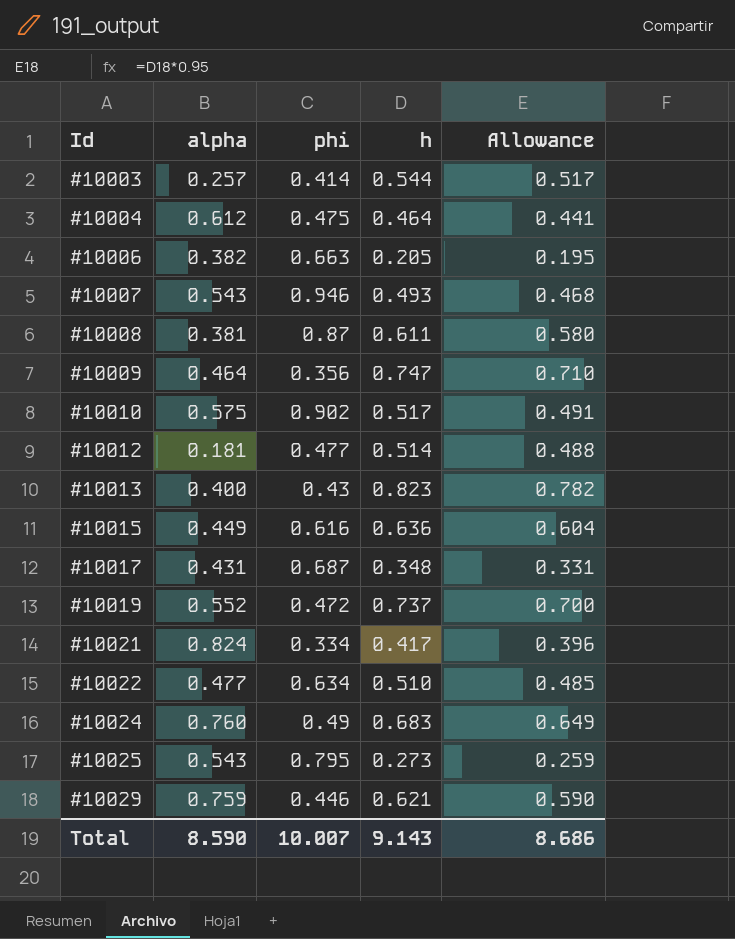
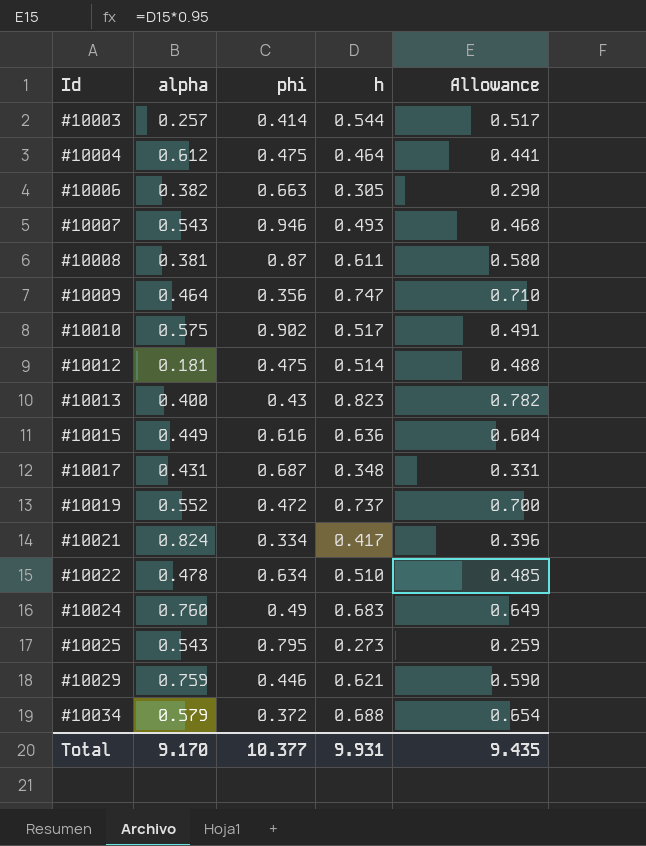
#10006 | h: 0.205 -> 0.305
#10006 | Allowance: 0.195 -> 0.290
#10012 | phi: 0.477 -> 0.475
#10022 | alpha: 0.477 -> 0.478
row #10034: none -> 0.579 | 0.372 | 0.688 | 0.654
Total | alpha: 8.590 -> 9.170
Total | phi: 10.007 -> 10.377
Total | h: 9.143 -> 9.931
Total | Allowance: 8.686 -> 9.435

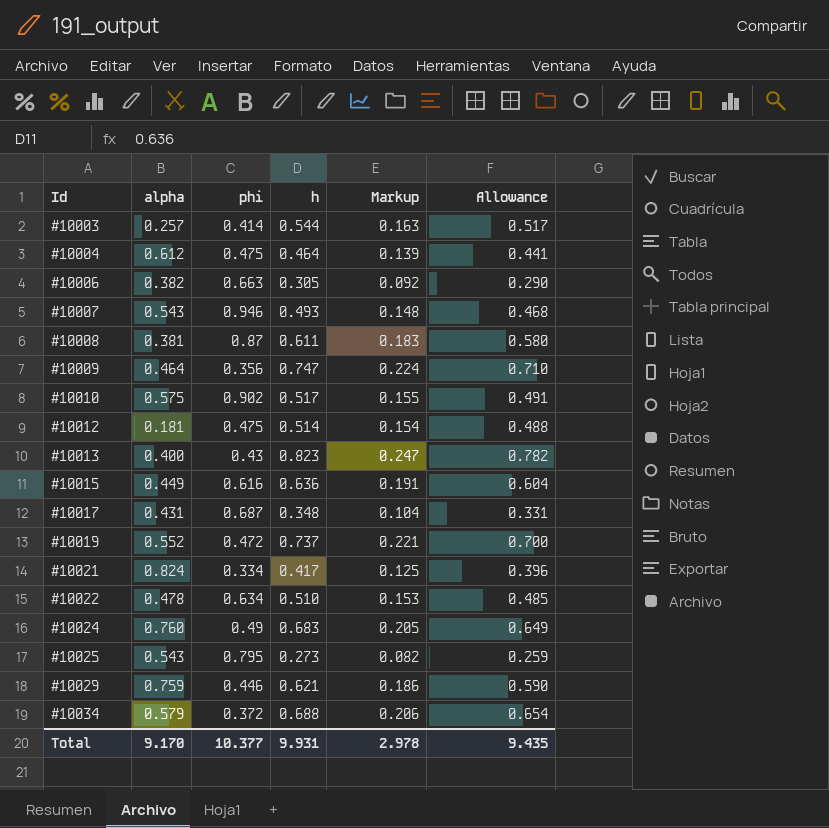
column Markup | formula: none -> [h] * 0.3

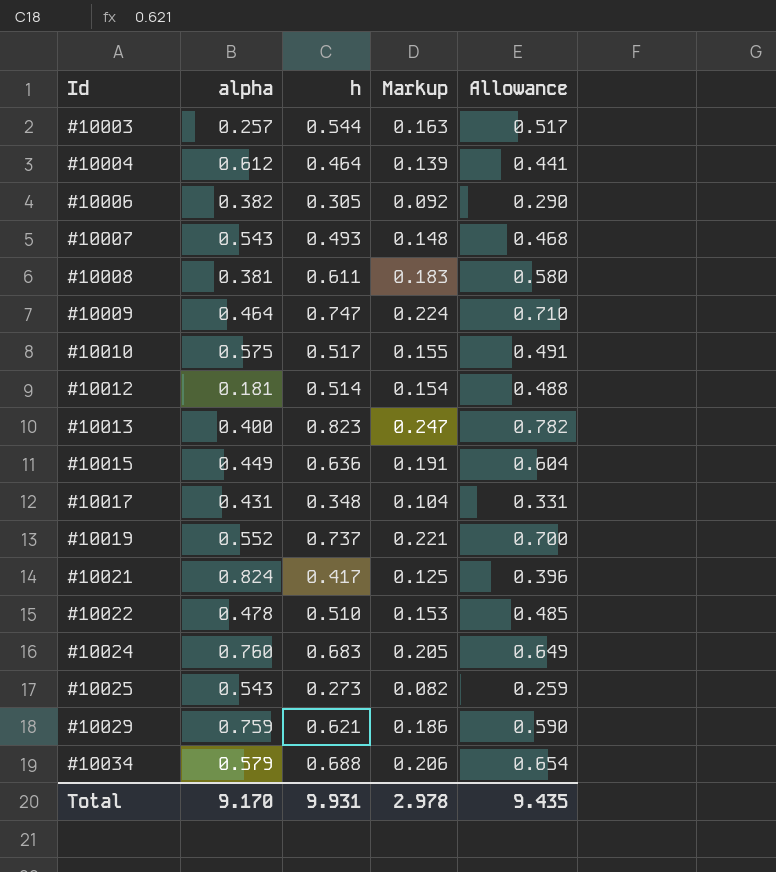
column phi | position: 3 -> none

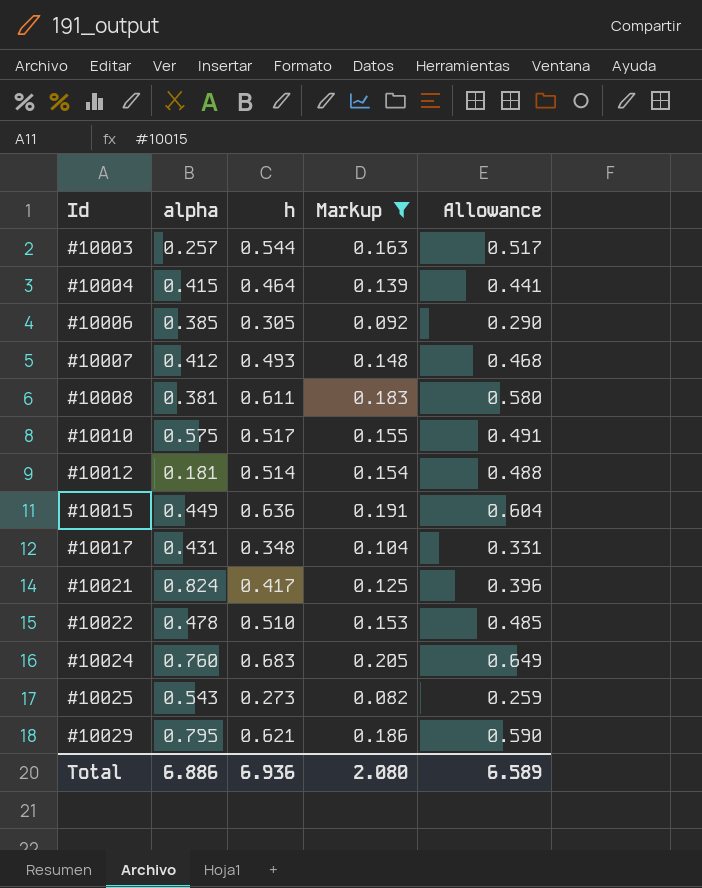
filter: none -> Markup <= 0.205
#10004 | alpha: 0.612 -> 0.415
#10006 | alpha: 0.382 -> 0.385
#10007 | alpha: 0.543 -> 0.412
#10029 | alpha: 0.759 -> 0.795
Total | alpha: 9.170 -> 6.886
Total | h: 9.931 -> 6.936
Total | Markup: 2.978 -> 2.080
Total | Allowance: 9.435 -> 6.589

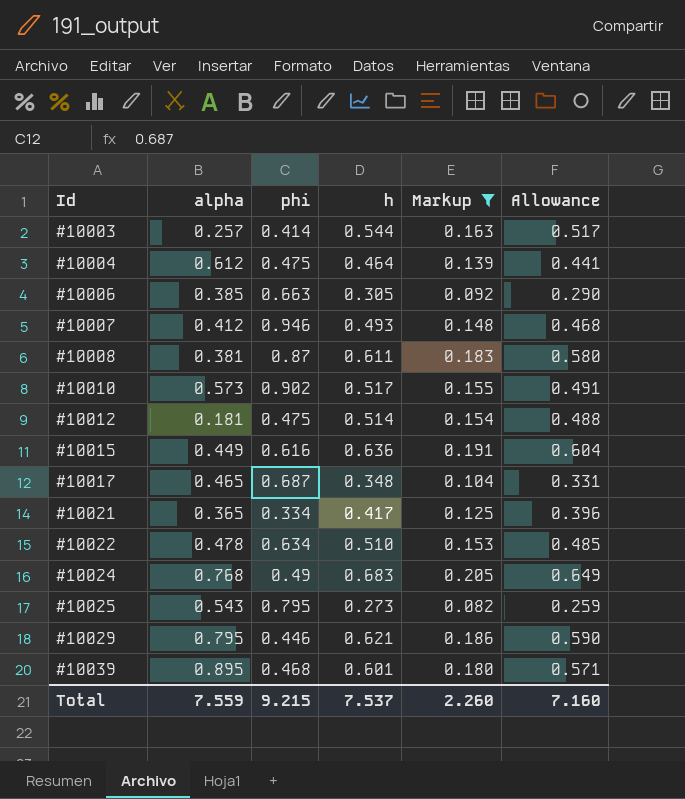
column phi | position: none -> 3
#10004 | alpha: 0.415 -> 0.612
#10010 | alpha: 0.575 -> 0.573
#10017 | alpha: 0.431 -> 0.465
#10021 | alpha: 0.824 -> 0.365
#10024 | alpha: 0.760 -> 0.768
row #10039: none -> 0.895 | 0.468 | 0.601 | 0.180 | 0.571
Total | alpha: 6.886 -> 7.559
Total | h: 6.936 -> 7.537
Total | Markup: 2.080 -> 2.260
Total | Allowance: 6.589 -> 7.160

